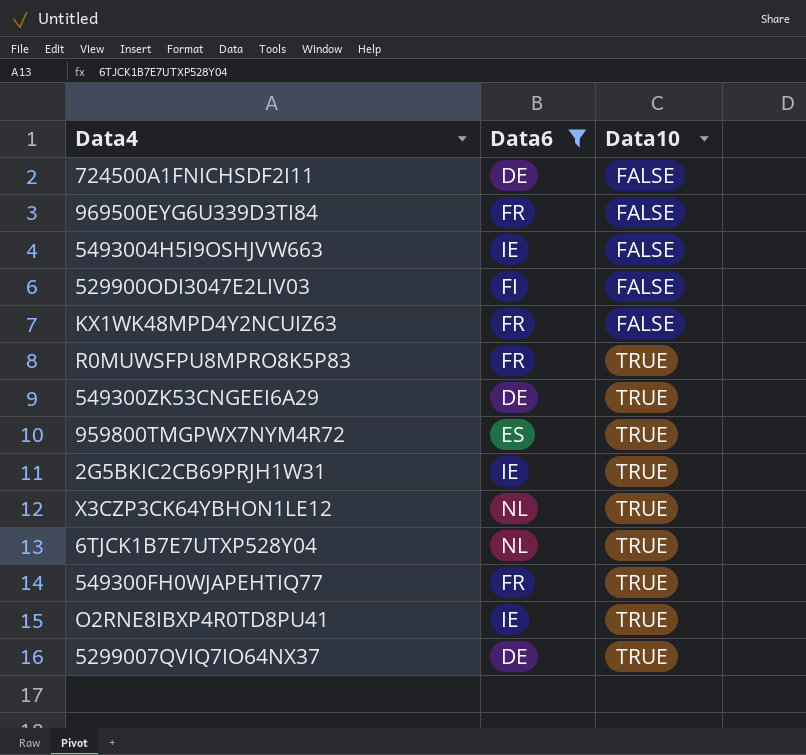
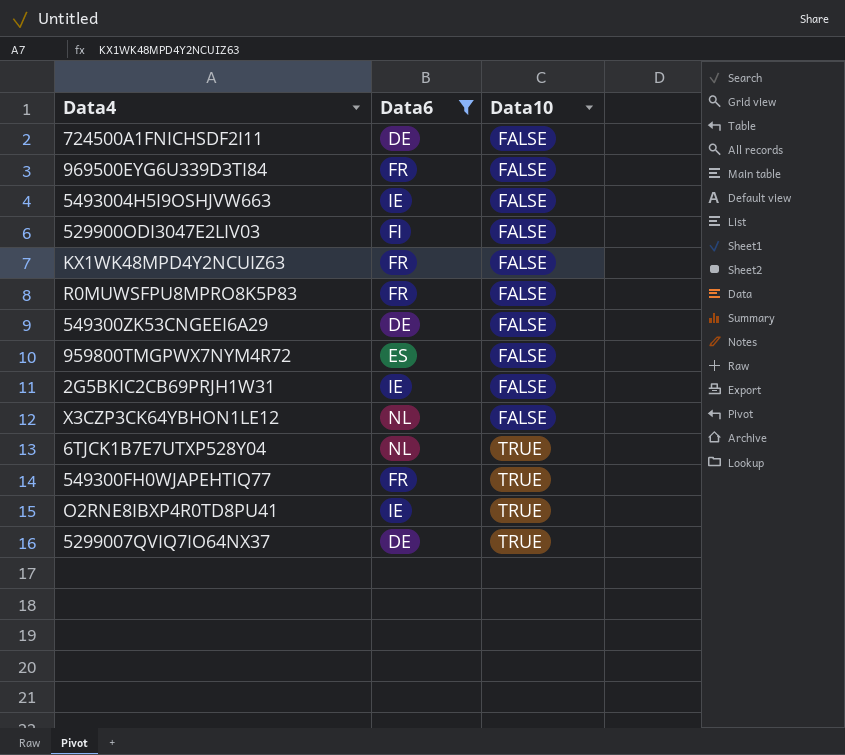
R0MUWSFPU8MPRO8K5P83 | Data10: TRUE -> FALSE
549300ZK53CNGEEI6A29 | Data10: TRUE -> FALSE
959800TMGPWX7NYM4R72 | Data10: TRUE -> FALSE
2G5BKIC2CB69PRJH1W31 | Data10: TRUE -> FALSE
X3CZP3CK64YBHON1LE12 | Data10: TRUE -> FALSE

